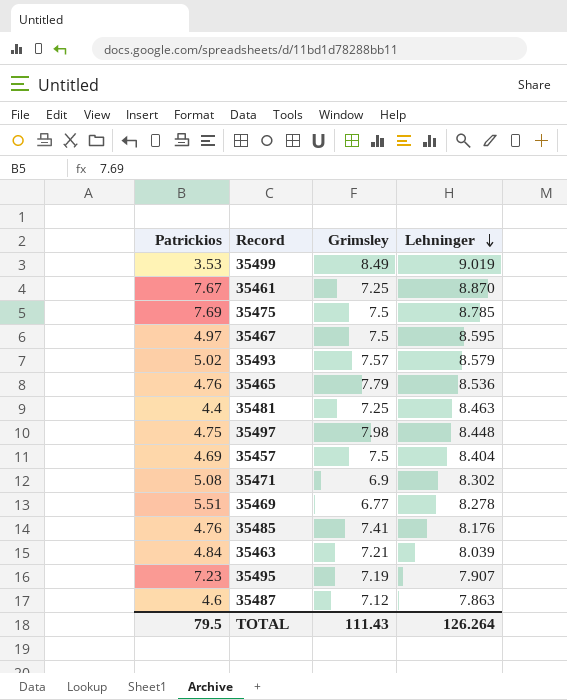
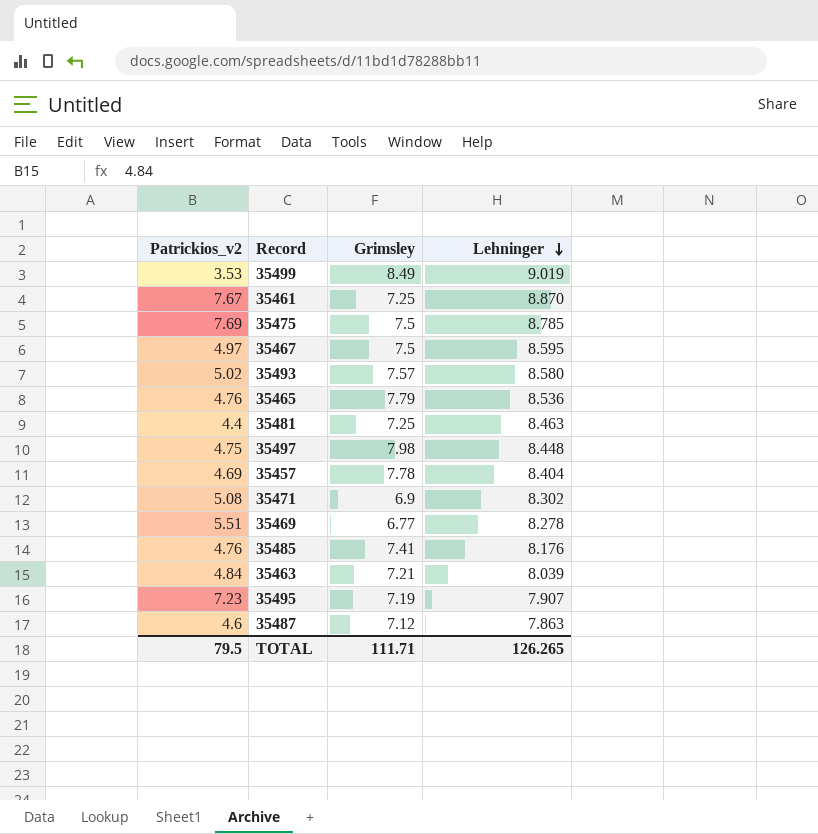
column name: Patrickios -> Patrickios_v2
35493 | Lehninger: 8.579 -> 8.580
35457 | Grimsley: 7.5 -> 7.78
TOTAL | Grimsley: 111.43 -> 111.71
TOTAL | Lehninger: 126.264 -> 126.265

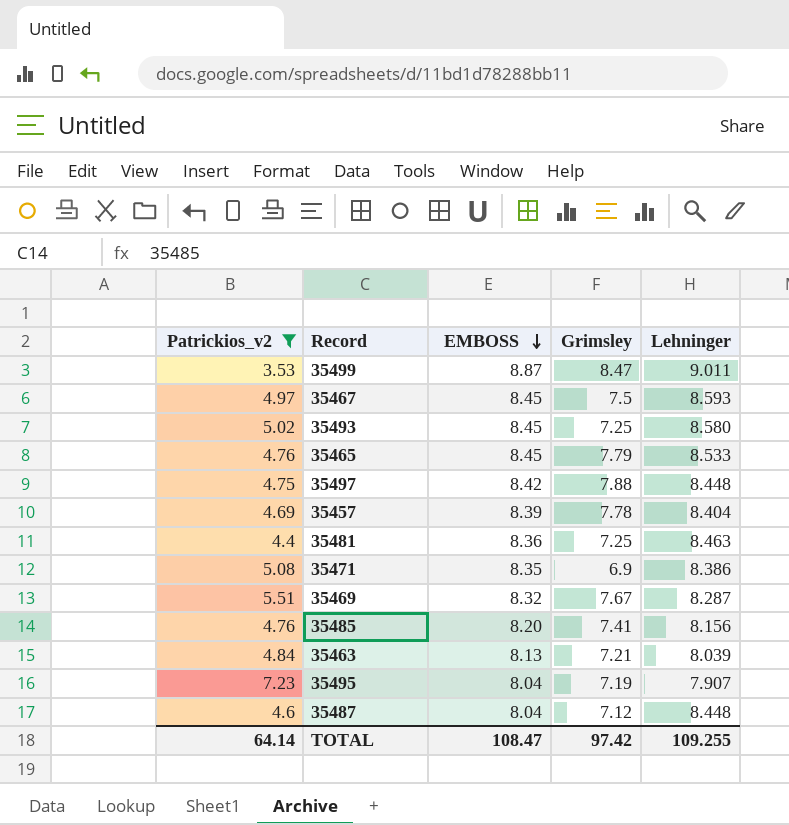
filter: none -> Patrickios_v2 <= 7.23
row order: Lehninger descending -> EMBOSS descending
column EMBOSS | position: none -> 3
35499 | Grimsley: 8.49 -> 8.47
35499 | Lehninger: 9.019 -> 9.011
35467 | Lehninger: 8.595 -> 8.593
35493 | Grimsley: 7.57 -> 7.25
35465 | Lehninger: 8.536 -> 8.533
35497 | Grimsley: 7.98 -> 7.88
35471 | Lehninger: 8.302 -> 8.386
35469 | Grimsley: 6.77 -> 7.67
35469 | Lehninger: 8.278 -> 8.287
35485 | Lehninger: 8.176 -> 8.156
35487 | Lehninger: 7.863 -> 8.448
TOTAL | Patrickios_v2: 79.5 -> 64.14
TOTAL | Grimsley: 111.71 -> 97.42
TOTAL | Lehninger: 126.265 -> 109.255

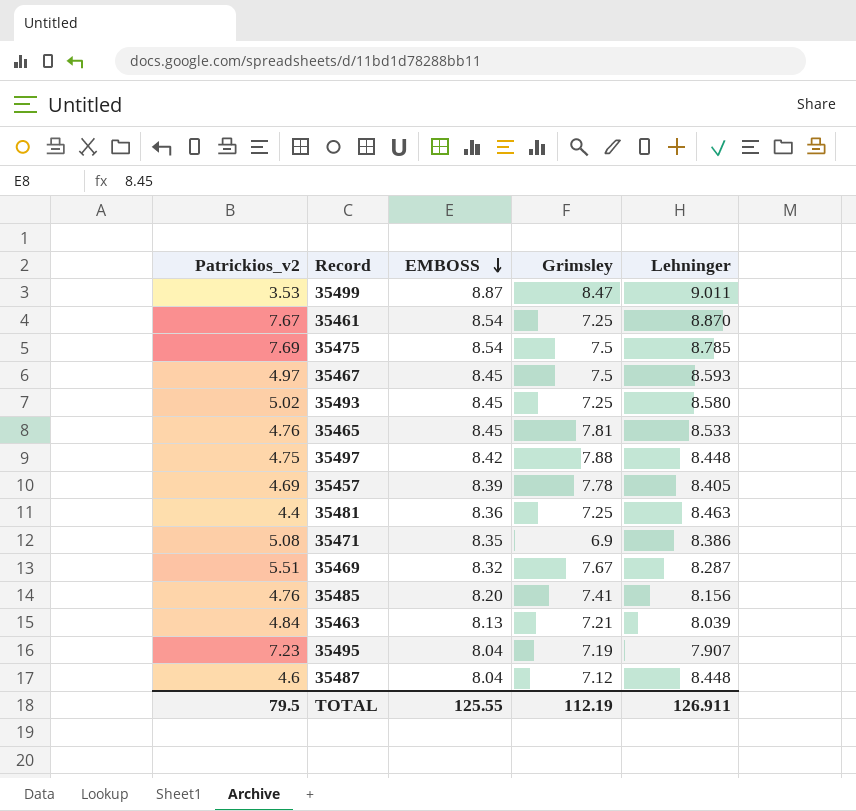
filter: Patrickios_v2 <= 7.23 -> none
35465 | Grimsley: 7.79 -> 7.81
35457 | Lehninger: 8.404 -> 8.405
TOTAL | Patrickios_v2: 64.14 -> 79.5
TOTAL | EMBOSS: 108.47 -> 125.55
TOTAL | Grimsley: 97.42 -> 112.19
TOTAL | Lehninger: 109.255 -> 126.911

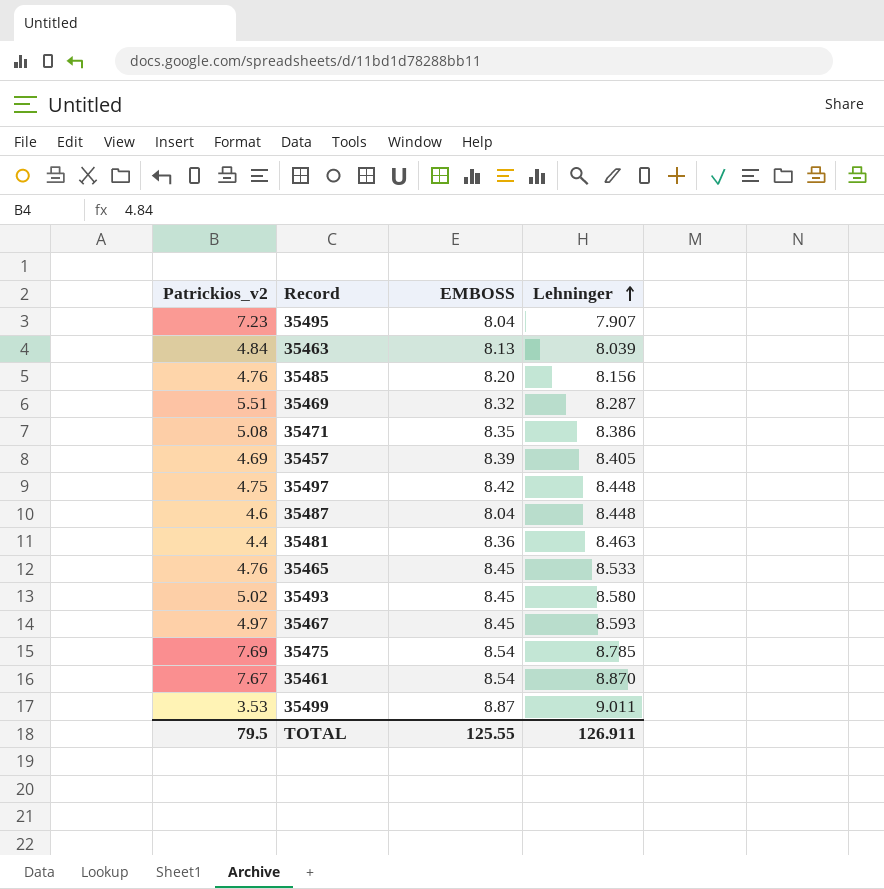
row order: EMBOSS descending -> Lehninger ascending
column Grimsley | position: 4 -> none

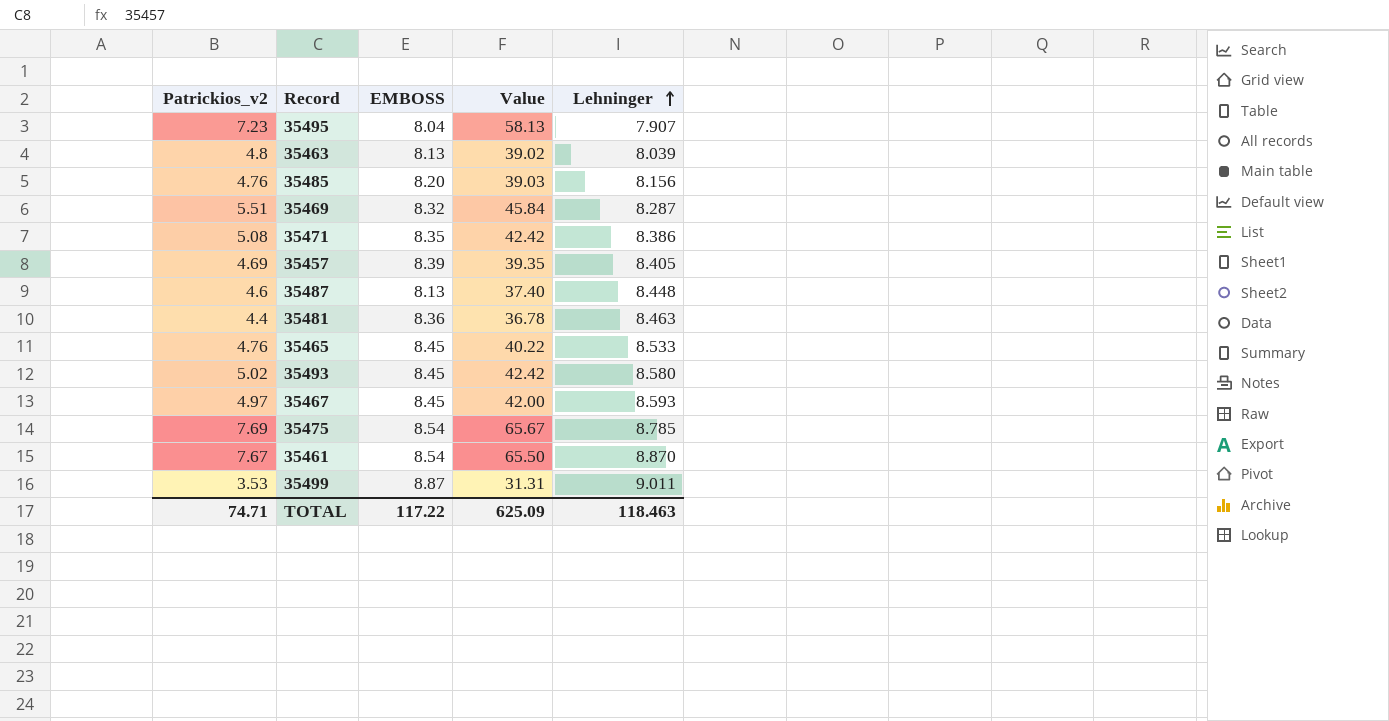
column Value | formula: none -> [Patrickios_v2] * [EMBOSS]
row 35497: 4.75 | 8.42 | 8.448 -> none
35463 | Patrickios_v2: 4.84 -> 4.8
35487 | EMBOSS: 8.04 -> 8.13
TOTAL | Patrickios_v2: 79.5 -> 74.71
TOTAL | EMBOSS: 125.55 -> 117.22
TOTAL | Lehninger: 126.911 -> 118.463

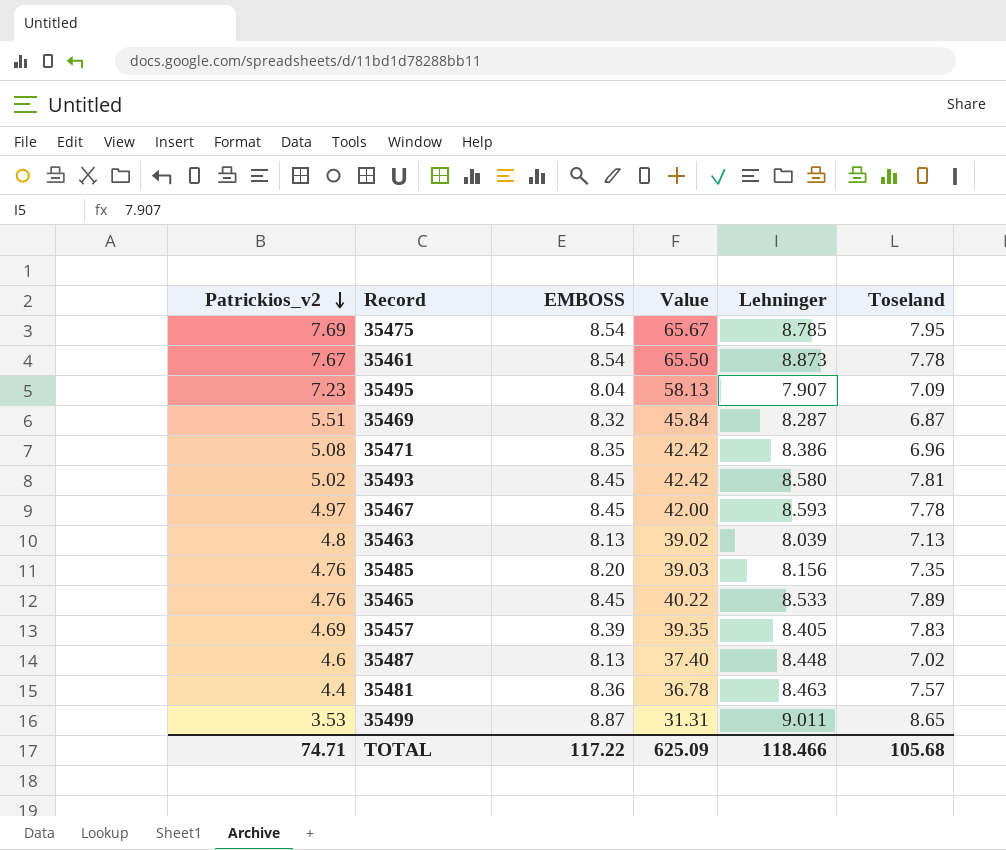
row order: Lehninger ascending -> Patrickios_v2 descending
column Toseland | position: none -> 6
35461 | Lehninger: 8.870 -> 8.873
TOTAL | Lehninger: 118.463 -> 118.466

